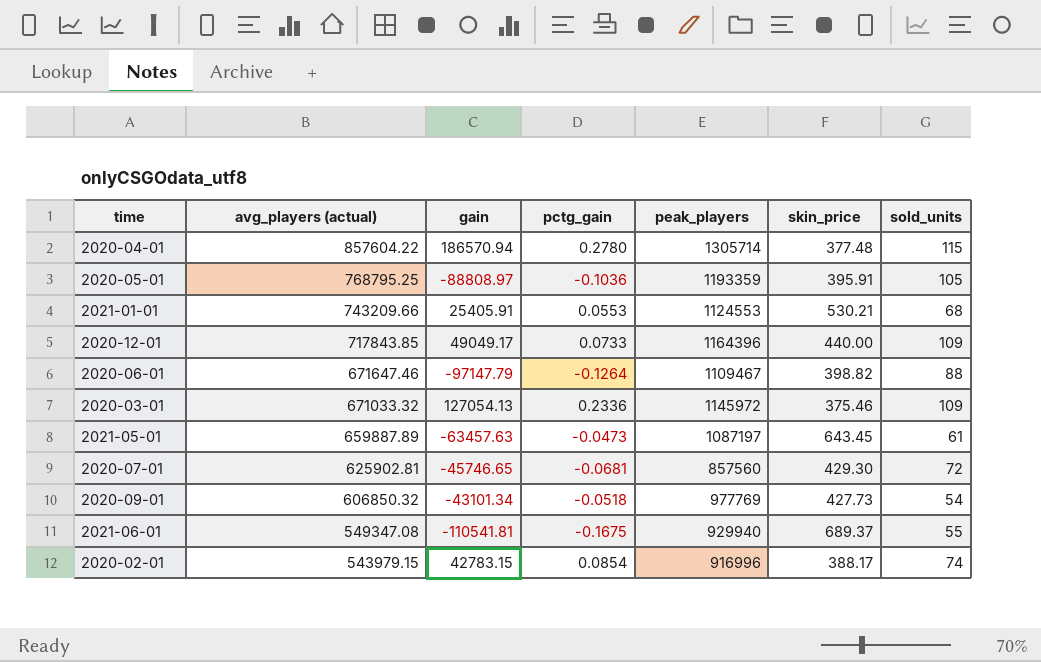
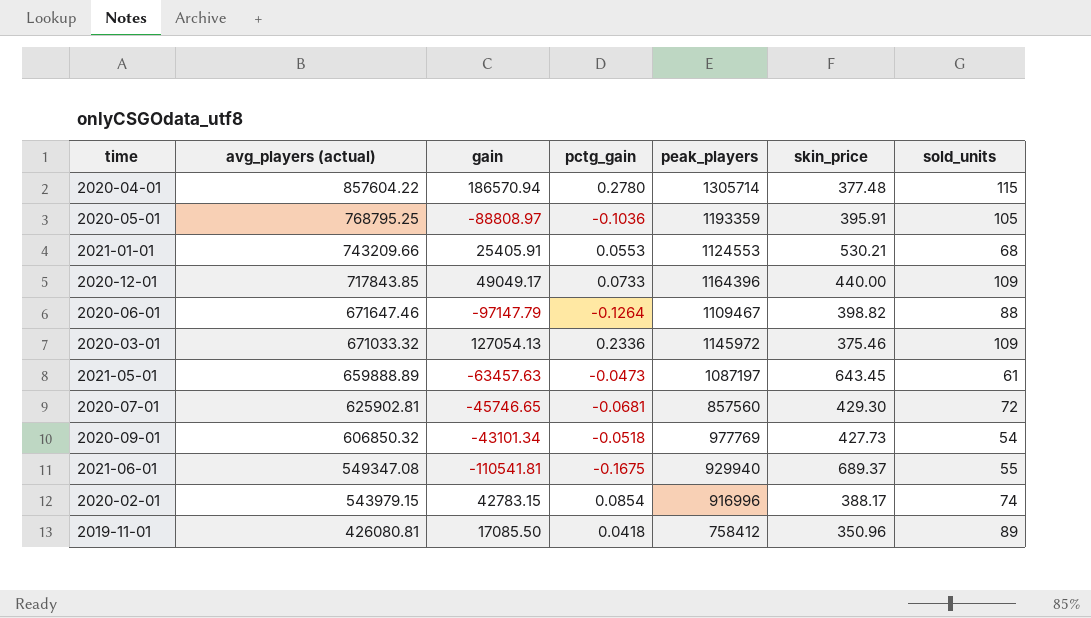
2021-05-01 | avg_players (actual): 659887.89 -> 659888.89
row 2019-11-01: none -> 426080.81 | 17085.50 | 0.0418 | 758412 | 350.96 | 89

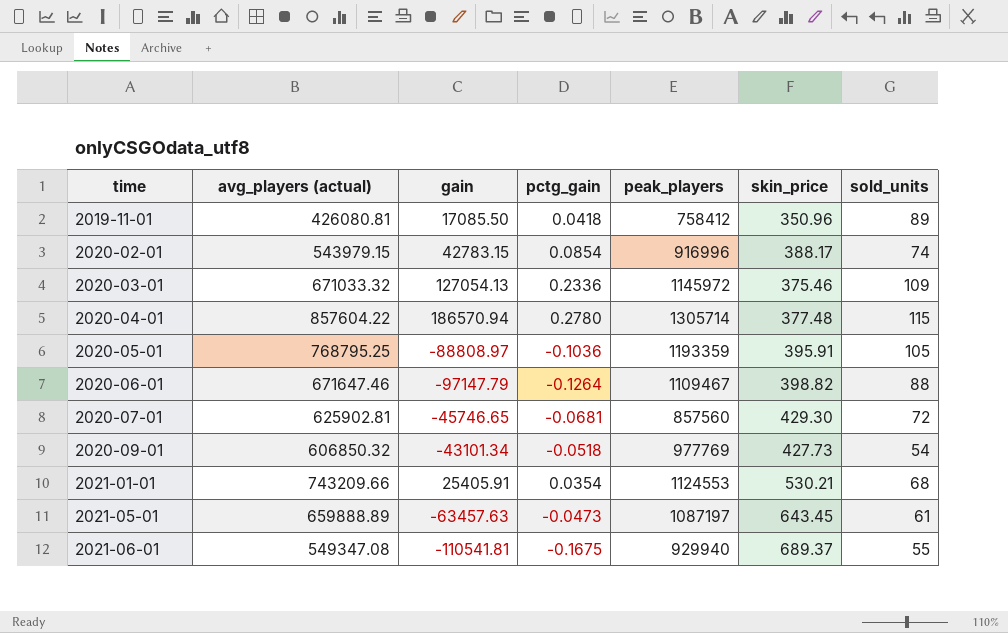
row order: avg_players (actual) descending -> time ascending
row 2020-12-01: 717843.85 | 49049.17 | 0.0733 | 1164396 | 440.00 | 109 -> none
2021-01-01 | pctg_gain: 0.0553 -> 0.0354

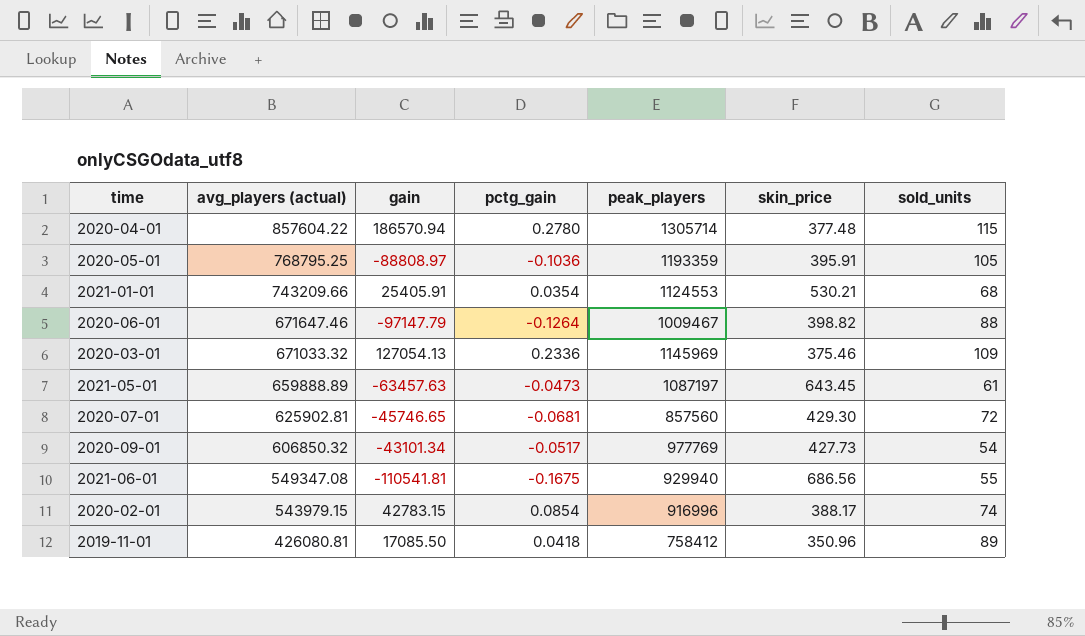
row order: time ascending -> avg_players (actual) descending
2020-06-01 | peak_players: 1109467 -> 1009467
2020-03-01 | peak_players: 1145972 -> 1145969
2020-09-01 | pctg_gain: -0.0518 -> -0.0517
2021-06-01 | skin_price: 689.37 -> 686.56

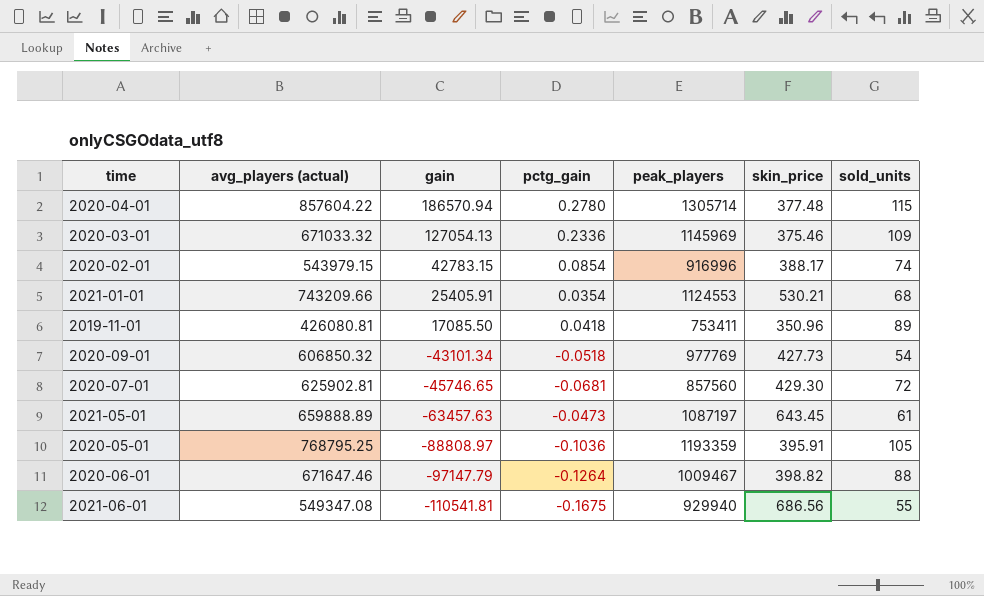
row order: avg_players (actual) descending -> gain descending
2019-11-01 | peak_players: 758412 -> 753411
2020-09-01 | pctg_gain: -0.0517 -> -0.0518

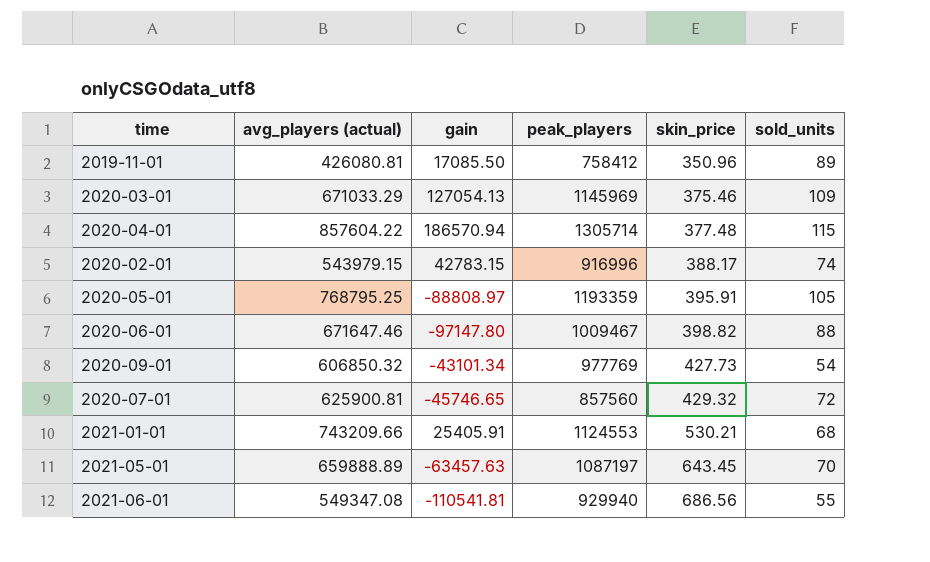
row order: gain descending -> skin_price ascending
column pctg_gain | position: 4 -> none
2019-11-01 | peak_players: 753411 -> 758412
2020-03-01 | avg_players (actual): 671033.32 -> 671033.29
2020-06-01 | gain: -97147.79 -> -97147.80
2020-07-01 | avg_players (actual): 625902.81 -> 625900.81
2020-07-01 | skin_price: 429.30 -> 429.32
2021-05-01 | sold_units: 61 -> 70

